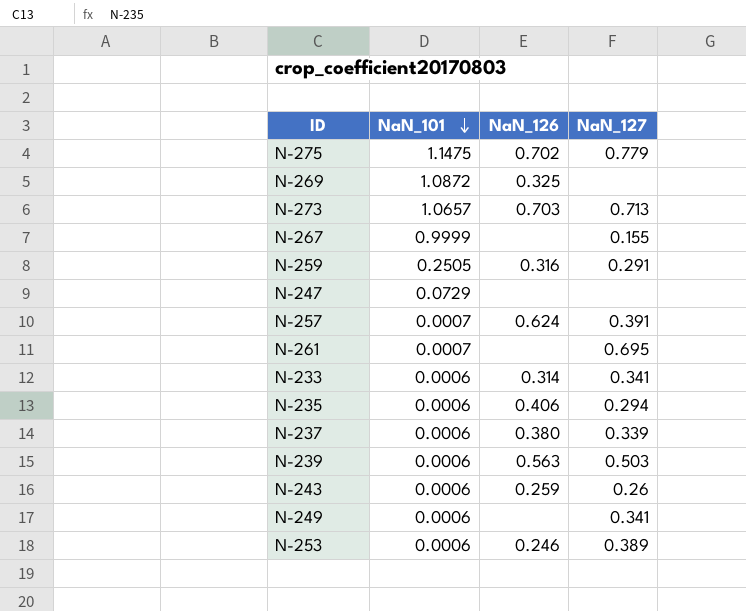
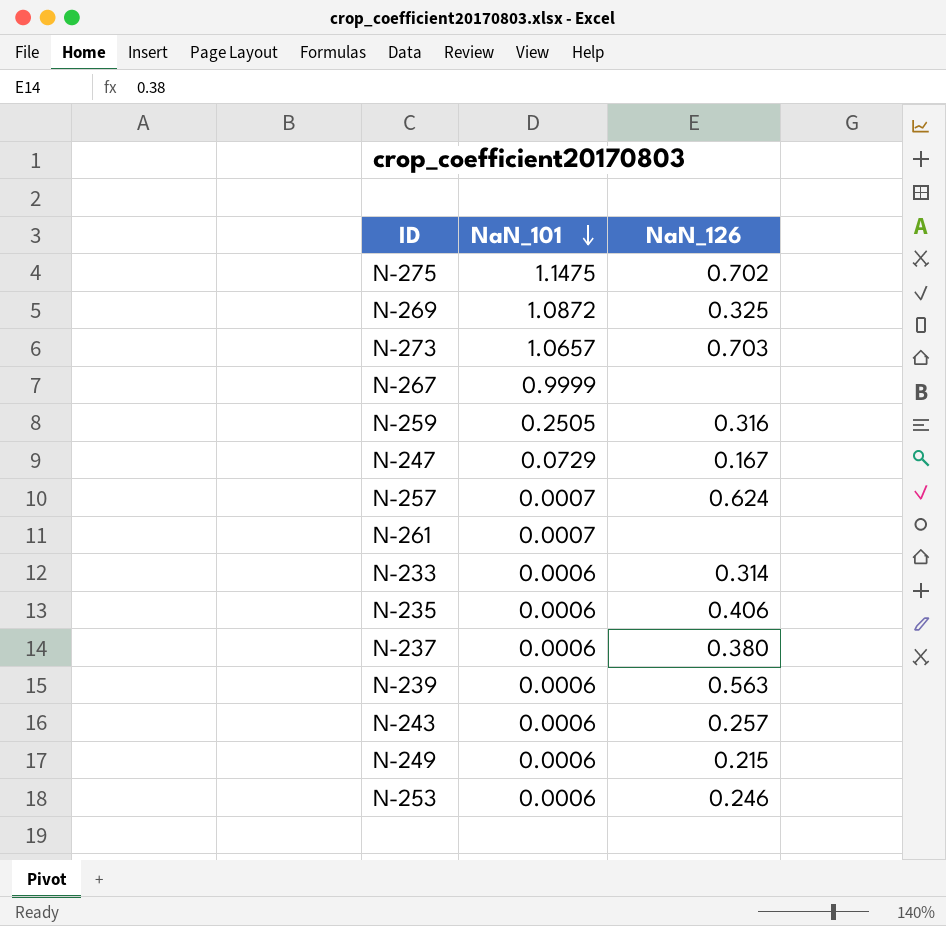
column NaN_127 | position: 4 -> none
N-247 | NaN_126: none -> 0.167
N-243 | NaN_126: 0.259 -> 0.257
N-249 | NaN_126: none -> 0.215

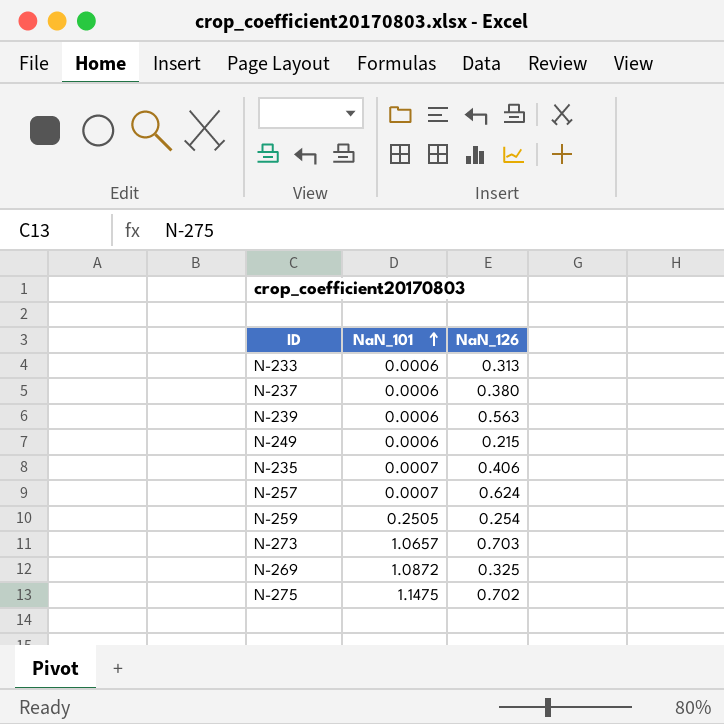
row order: NaN_101 descending -> NaN_101 ascending
row N-267: 0.9999 | none -> none
row N-247: 0.0729 | 0.167 -> none
row N-261: 0.0007 | none -> none
row N-243: 0.0006 | 0.257 -> none
row N-253: 0.0006 | 0.246 -> none
N-233 | NaN_126: 0.314 -> 0.313
N-235 | NaN_101: 0.0006 -> 0.0007
N-259 | NaN_126: 0.316 -> 0.254

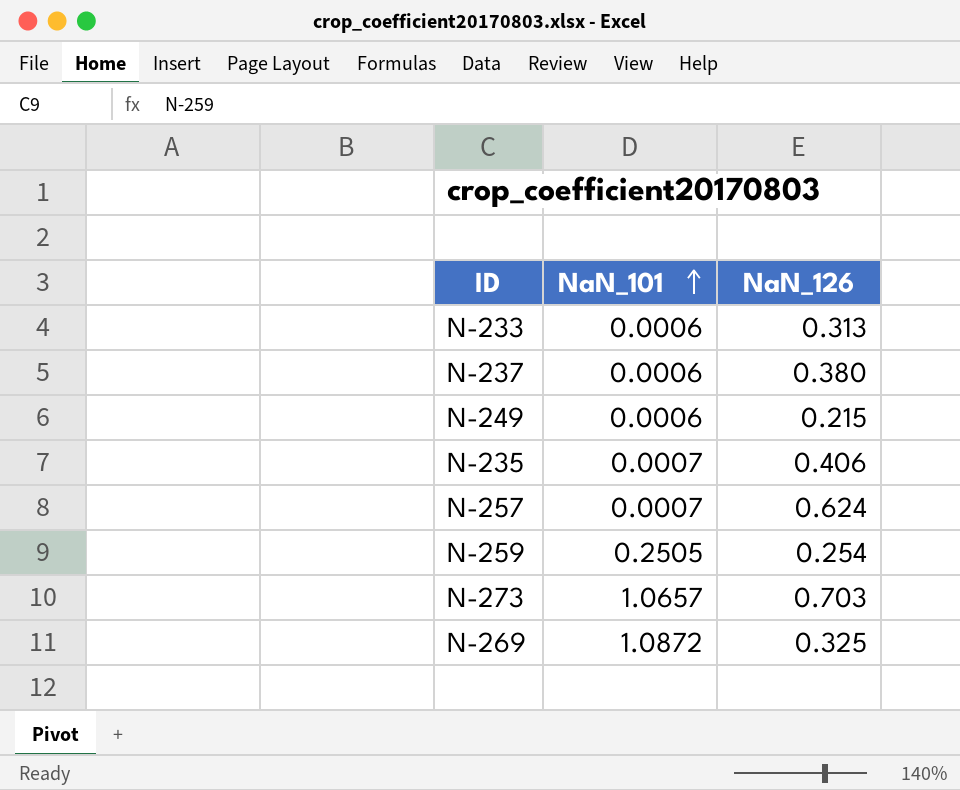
row N-239: 0.0006 | 0.563 -> none
row N-275: 1.1475 | 0.702 -> none

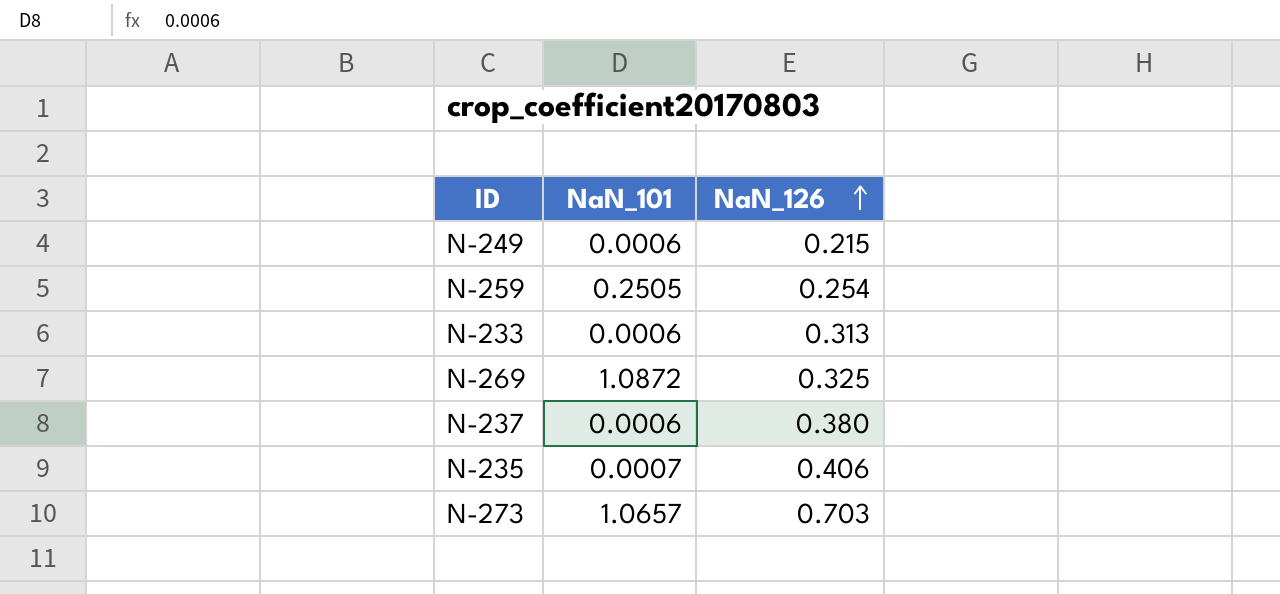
row order: NaN_101 ascending -> NaN_126 ascending
row N-257: 0.0007 | 0.624 -> none

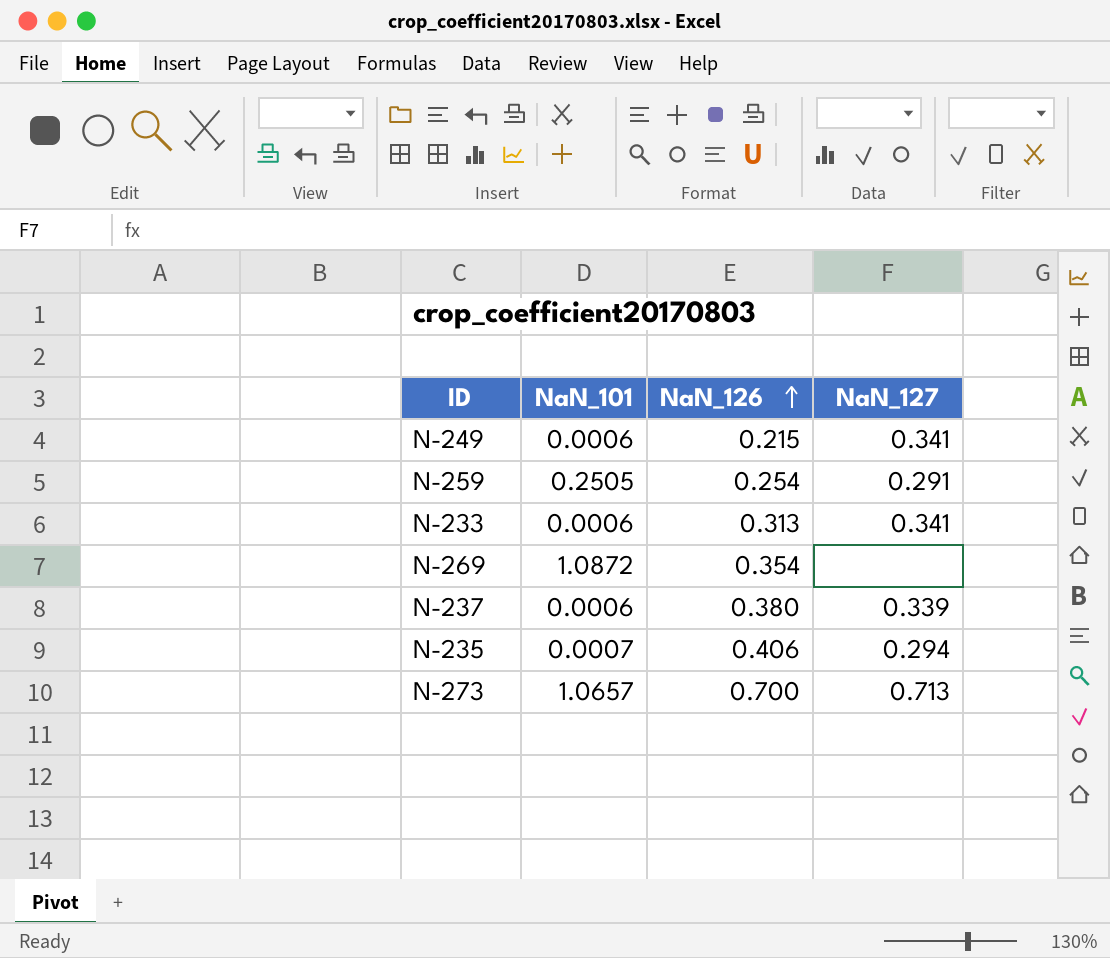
column NaN_127 | position: none -> 4
N-269 | NaN_126: 0.325 -> 0.354
N-273 | NaN_126: 0.703 -> 0.700

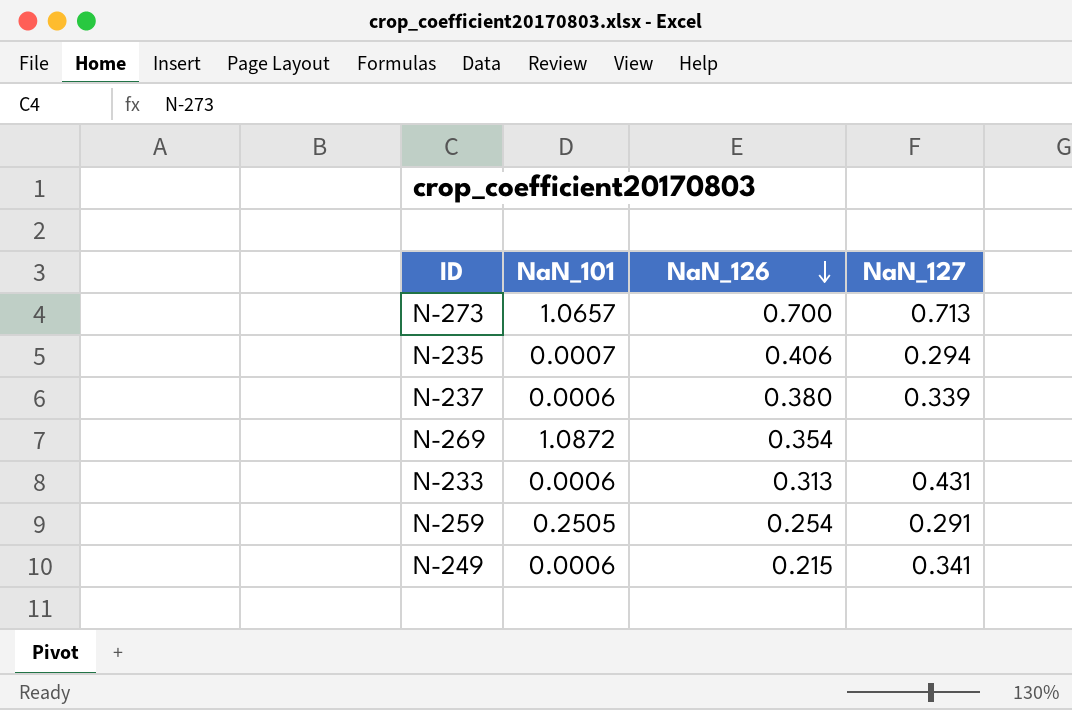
row order: NaN_126 ascending -> NaN_126 descending
N-233 | NaN_127: 0.341 -> 0.431

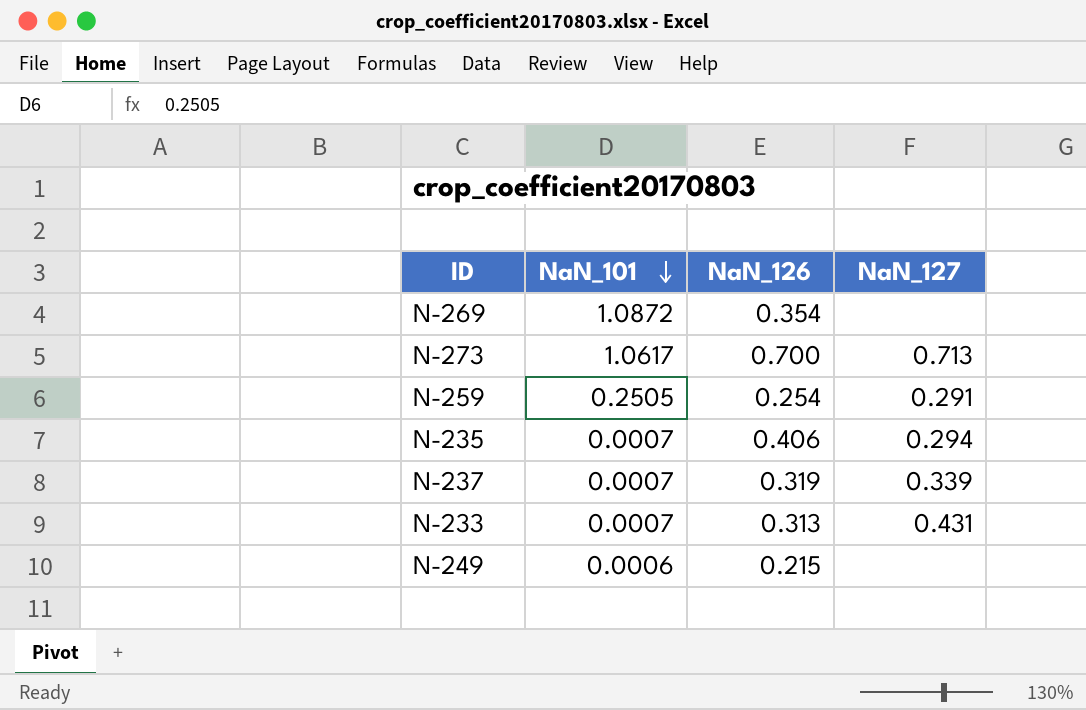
row order: NaN_126 descending -> NaN_101 descending
N-273 | NaN_101: 1.0657 -> 1.0617
N-237 | NaN_101: 0.0006 -> 0.0007
N-237 | NaN_126: 0.380 -> 0.319
N-233 | NaN_101: 0.0006 -> 0.0007
N-249 | NaN_127: 0.341 -> none

